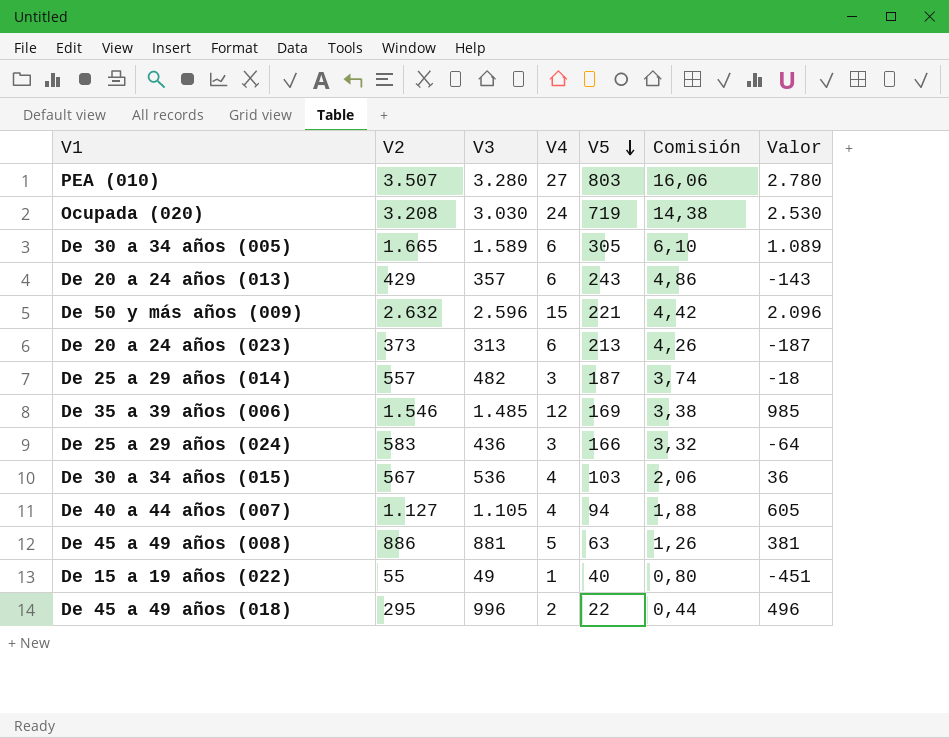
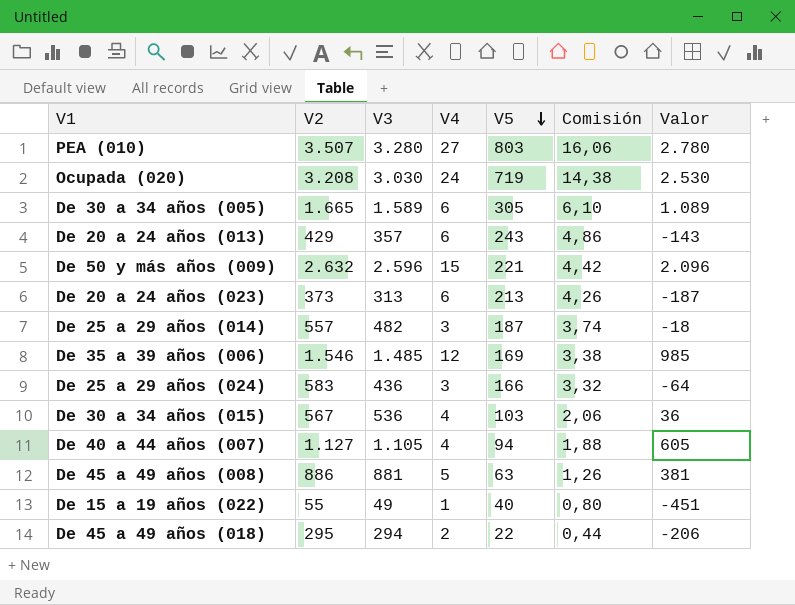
De 45 a 49 años (018) | V3: 996 -> 294
De 45 a 49 años (018) | Valor: 496 -> -206

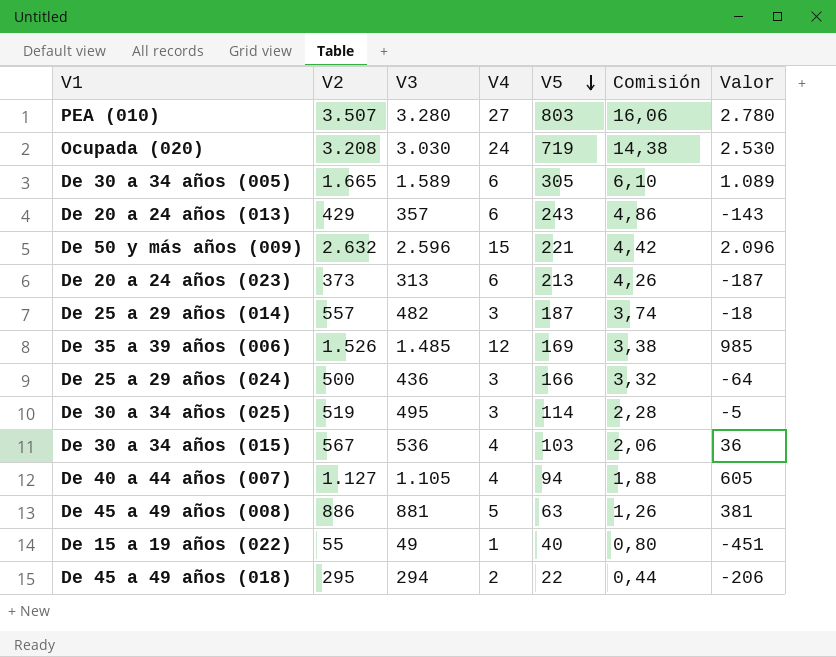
De 35 a 39 años (006) | V2: 1.546 -> 1.526
De 25 a 29 años (024) | V2: 583 -> 500
row De 30 a 34 años (025): none -> 519 | 495 | 3 | 114 | 2,28 | -5

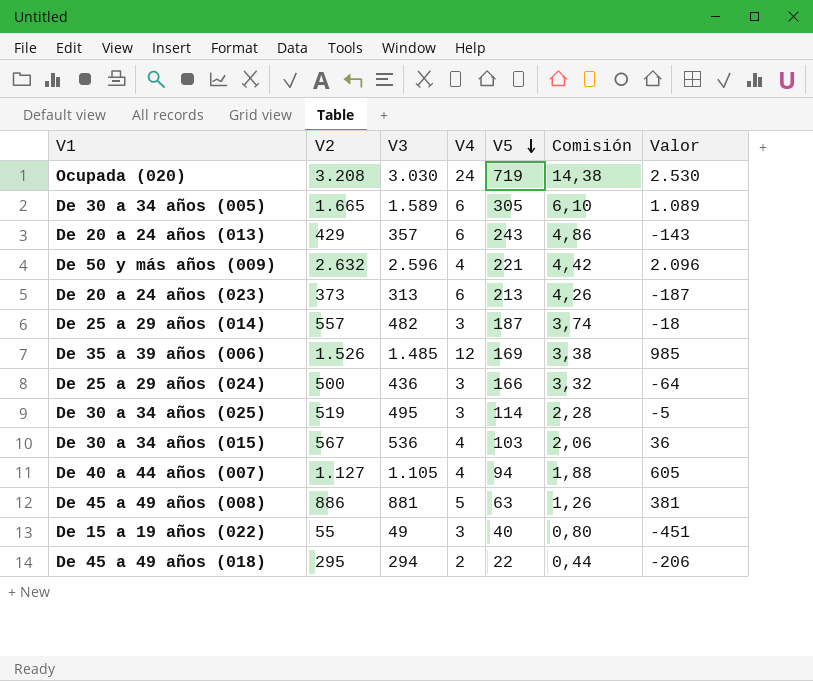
row PEA (010): 3.507 | 3.280 | 27 | 803 | 16,06 | 2.780 -> none
De 50 y más años (009) | V4: 15 -> 4
De 15 a 19 años (022) | V4: 1 -> 3

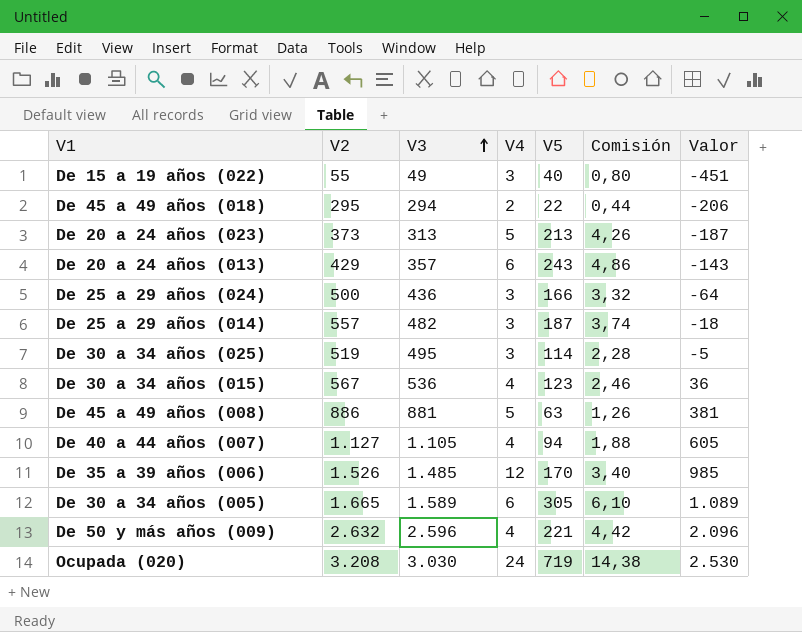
row order: V5 descending -> V3 ascending
De 20 a 24 años (023) | V4: 6 -> 5
De 30 a 34 años (015) | V5: 103 -> 123
De 30 a 34 años (015) | Comisión: 2,06 -> 2,46
De 35 a 39 años (006) | V5: 169 -> 170
De 35 a 39 años (006) | Comisión: 3,38 -> 3,40

